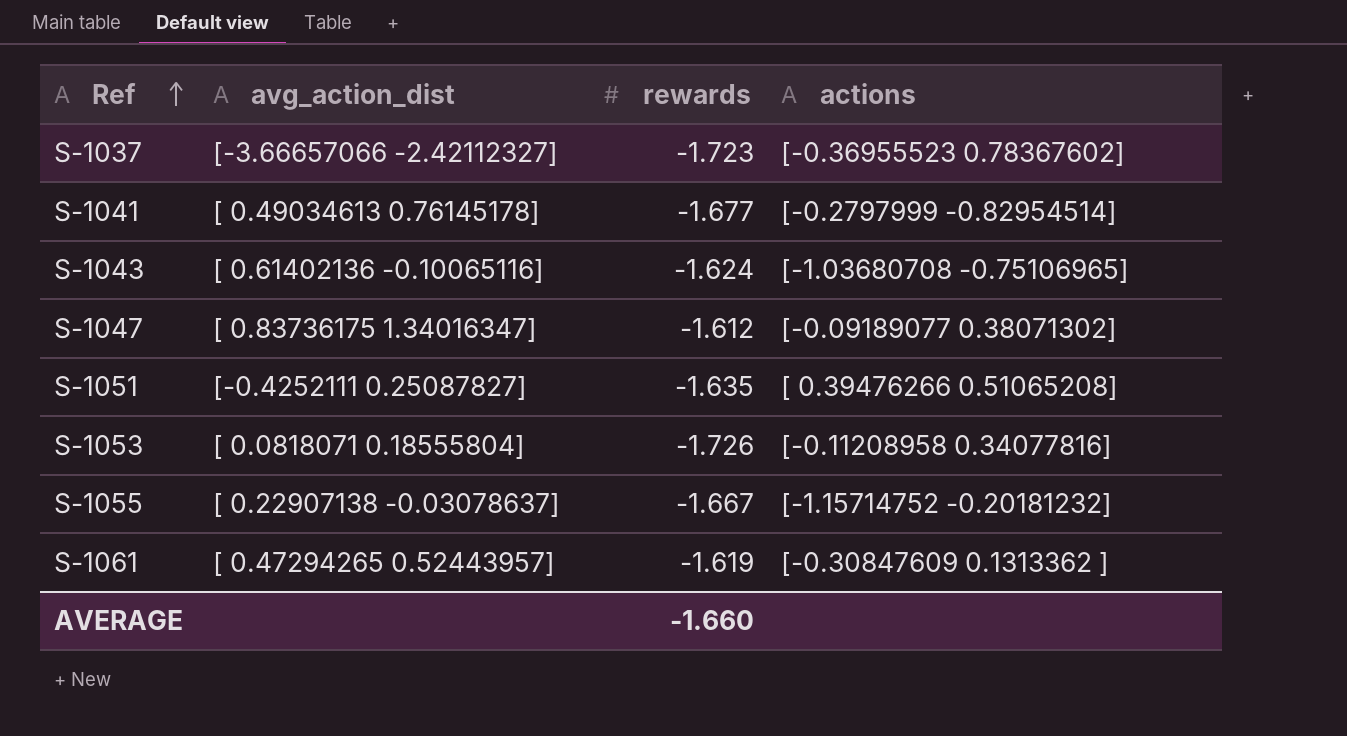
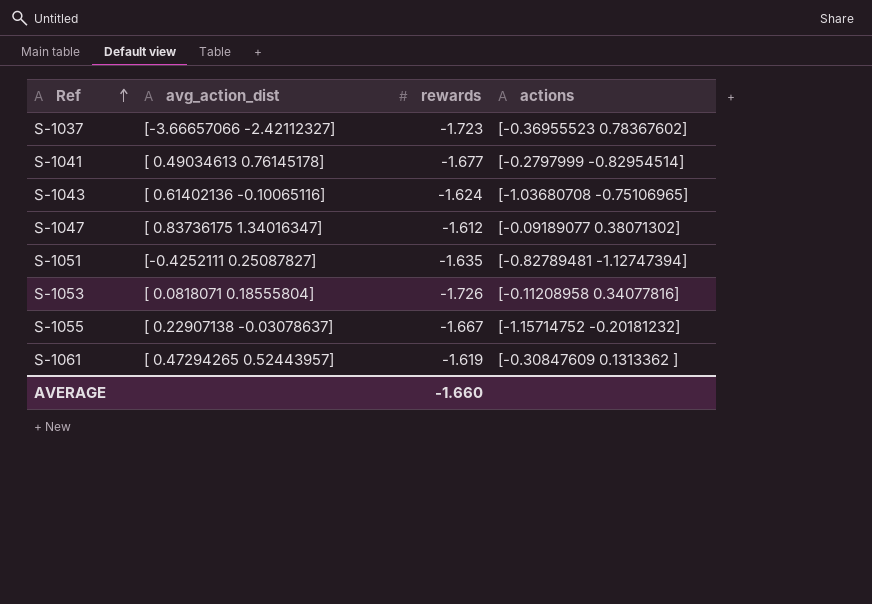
S-1051 | actions: [ 0.39476266 0.51065208] -> [-0.82789481 -1.12747394]

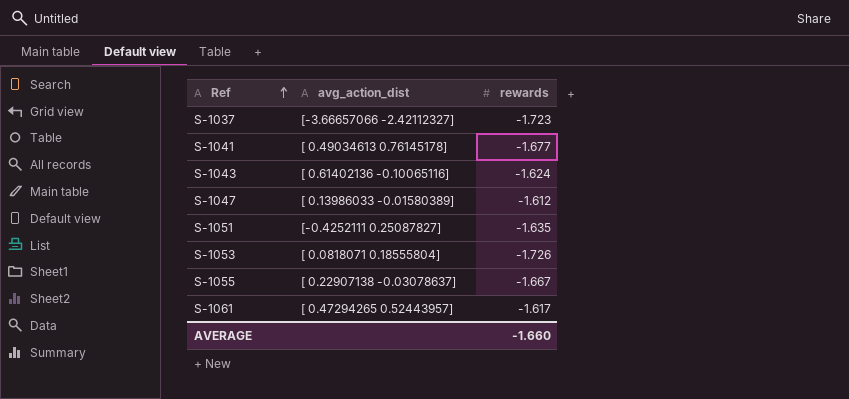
column actions | position: 4 -> none
S-1047 | avg_action_dist: [ 0.83736175 1.34016347] -> [ 0.13986033 -0.01580389]
S-1061 | rewards: -1.619 -> -1.617

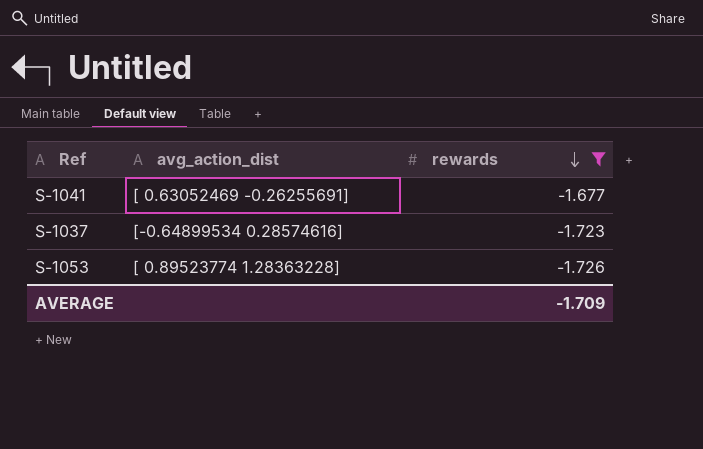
filter: none -> rewards <= -1.677
row order: Ref ascending -> rewards descending
S-1041 | avg_action_dist: [ 0.49034613 0.76145178] -> [ 0.63052469 -0.26255691]
S-1037 | avg_action_dist: [-3.66657066 -2.42112327] -> [-0.64899534 0.28574616]
S-1053 | avg_action_dist: [ 0.0818071 0.18555804] -> [ 0.89523774 1.28363228]
AVERAGE | rewards: -1.660 -> -1.709

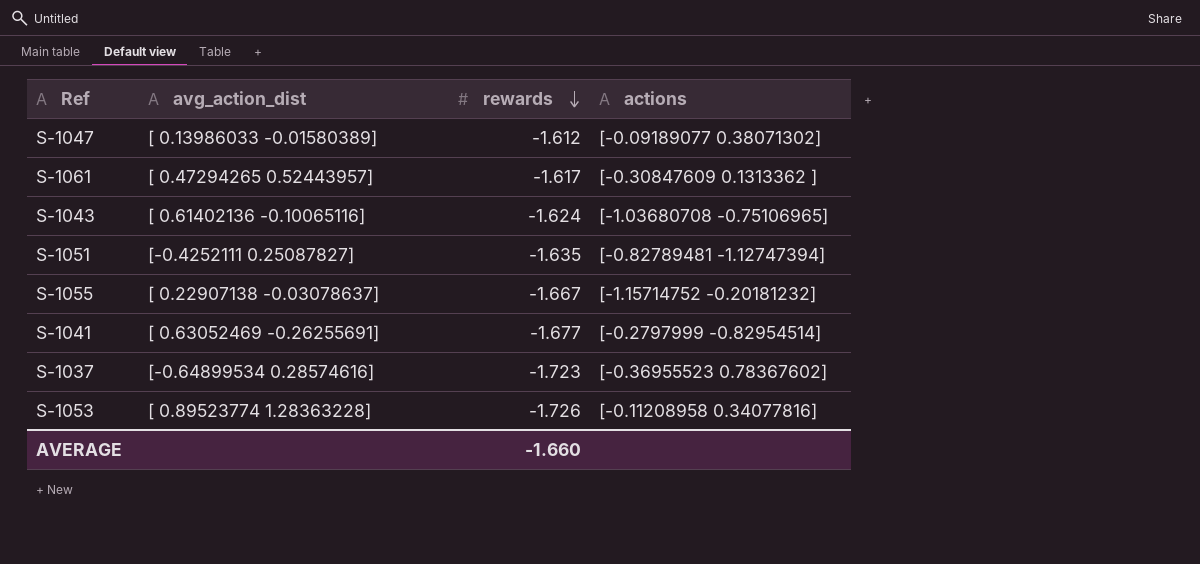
filter: rewards <= -1.677 -> none
column actions | position: none -> 4
AVERAGE | rewards: -1.709 -> -1.660

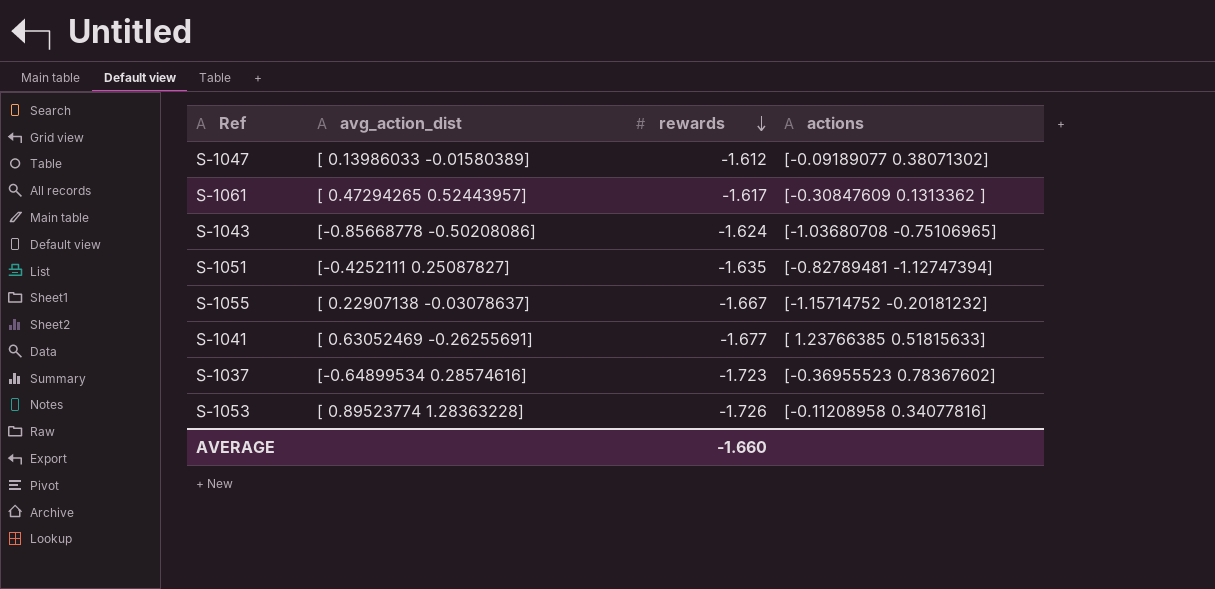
S-1043 | avg_action_dist: [ 0.61402136 -0.10065116] -> [-0.85668778 -0.50208086]
S-1041 | actions: [-0.2797999 -0.82954514] -> [ 1.23766385 0.51815633]

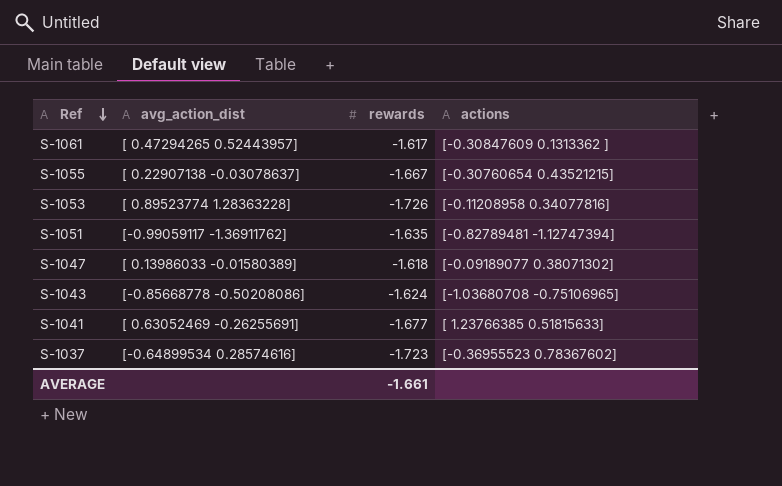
row order: rewards descending -> Ref descending
S-1055 | actions: [-1.15714752 -0.20181232] -> [-0.30760654 0.43521215]
S-1051 | avg_action_dist: [-0.4252111 0.25087827] -> [-0.99059117 -1.36911762]
S-1047 | rewards: -1.612 -> -1.618
AVERAGE | rewards: -1.660 -> -1.661

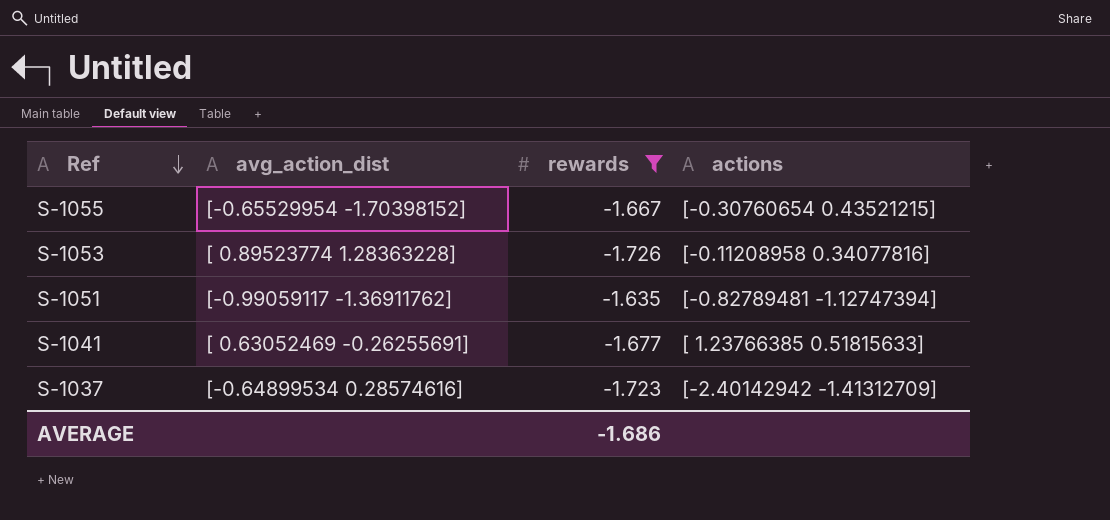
filter: none -> rewards <= -1.635
S-1055 | avg_action_dist: [ 0.22907138 -0.03078637] -> [-0.65529954 -1.70398152]
S-1037 | actions: [-0.36955523 0.78367602] -> [-2.40142942 -1.41312709]
AVERAGE | rewards: -1.661 -> -1.686

